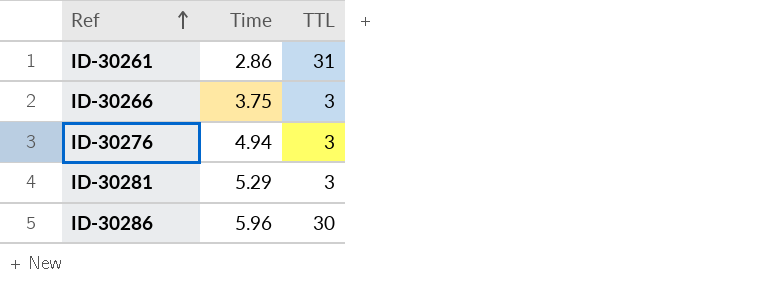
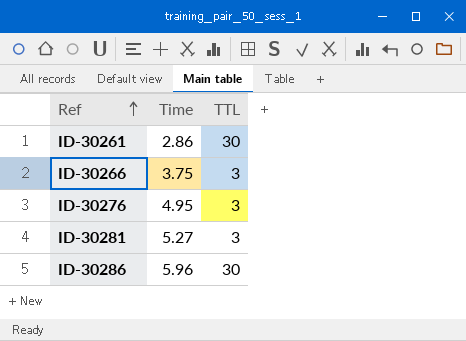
ID-30261 | TTL: 31 -> 30
ID-30276 | Time: 4.94 -> 4.95
ID-30281 | Time: 5.29 -> 5.27

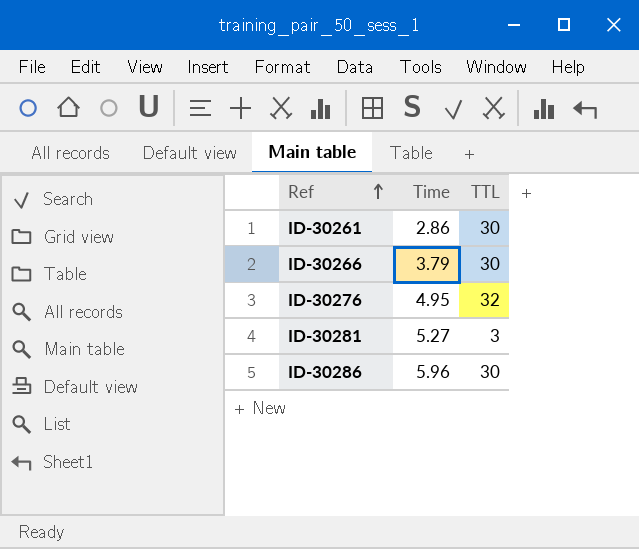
ID-30266 | Time: 3.75 -> 3.79
ID-30266 | TTL: 3 -> 30
ID-30276 | TTL: 3 -> 32

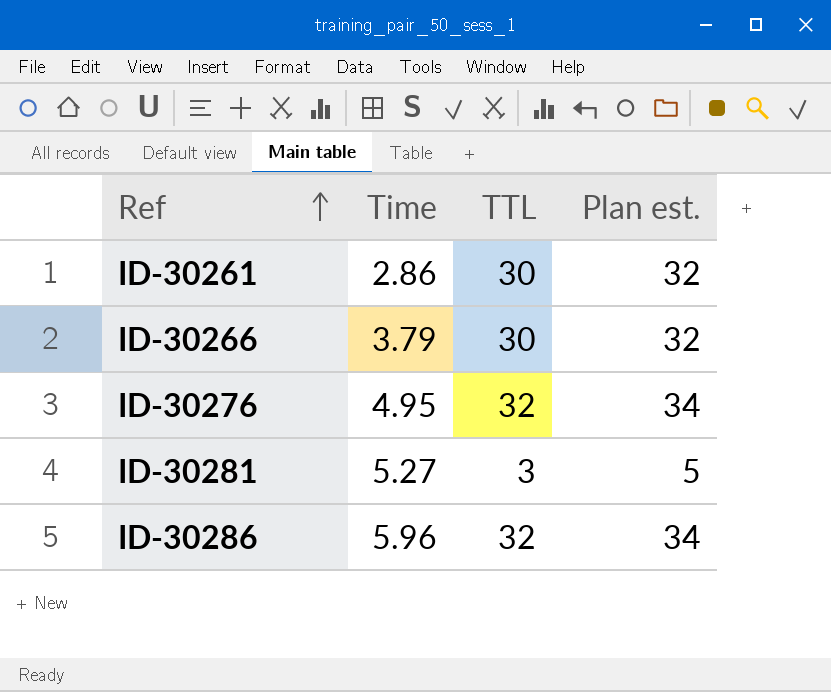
column Plan est. | formula: none -> [TTL] + 2
ID-30286 | TTL: 30 -> 32

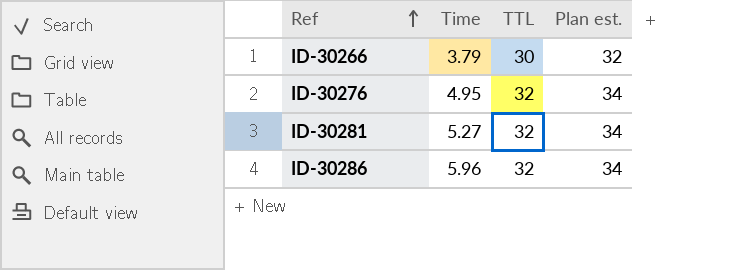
row ID-30261: 2.86 | 30 | 32 -> none
ID-30281 | TTL: 3 -> 32
ID-30281 | Plan est.: 5 -> 34

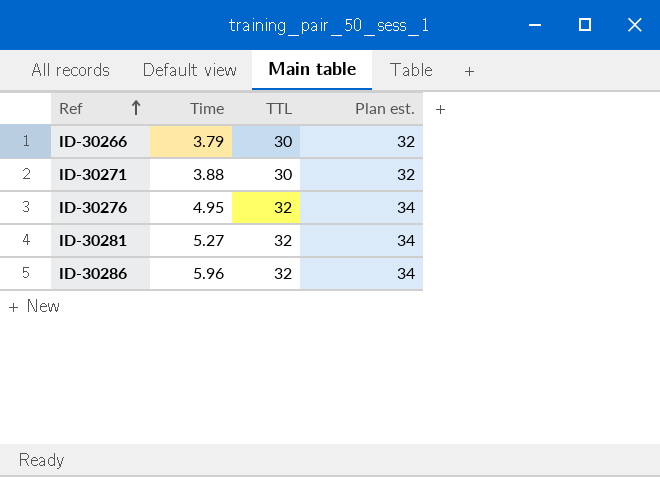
row ID-30271: none -> 3.88 | 30 | 32

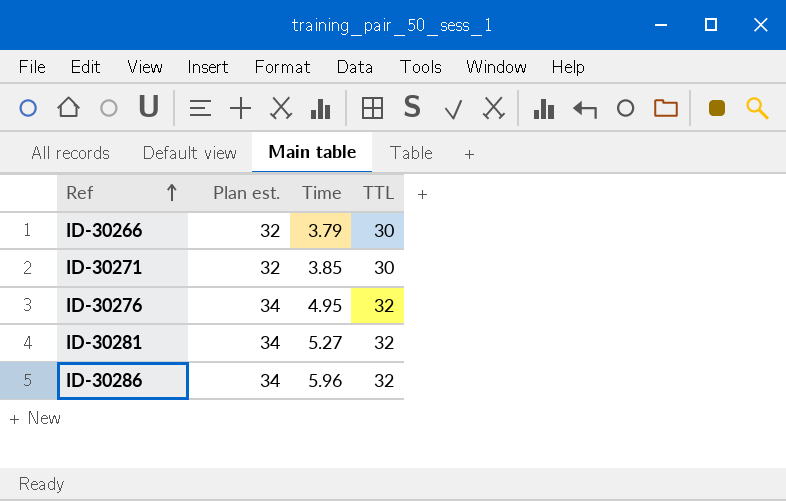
column Plan est. | position: 4 -> 2
ID-30271 | Time: 3.88 -> 3.85

